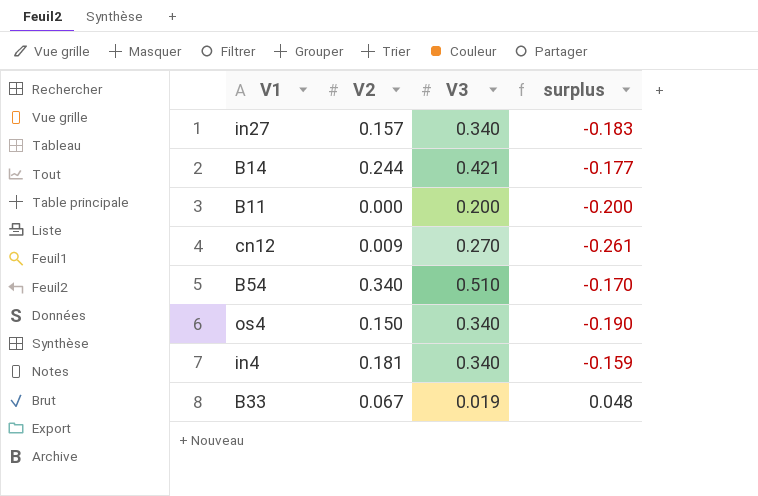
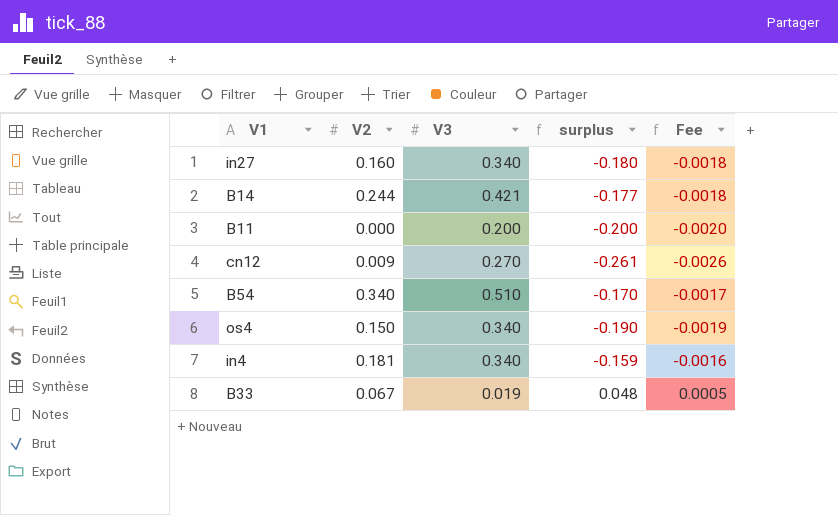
column Fee | formula: none -> [surplus] * 0.01
in27 | V2: 0.157 -> 0.160
in27 | surplus: -0.183 -> -0.180

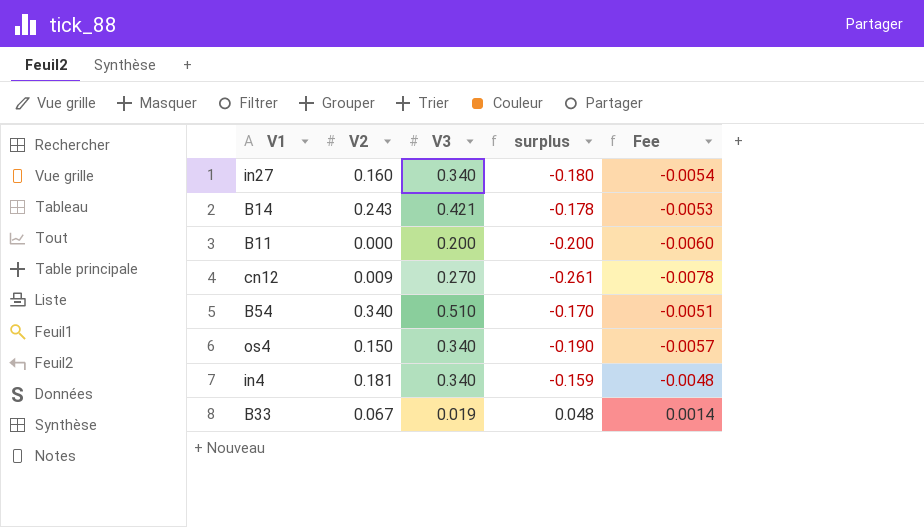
column Fee | formula: [surplus] * 0.01 -> [surplus] * 0.03
B14 | V2: 0.244 -> 0.243
B14 | surplus: -0.177 -> -0.178

